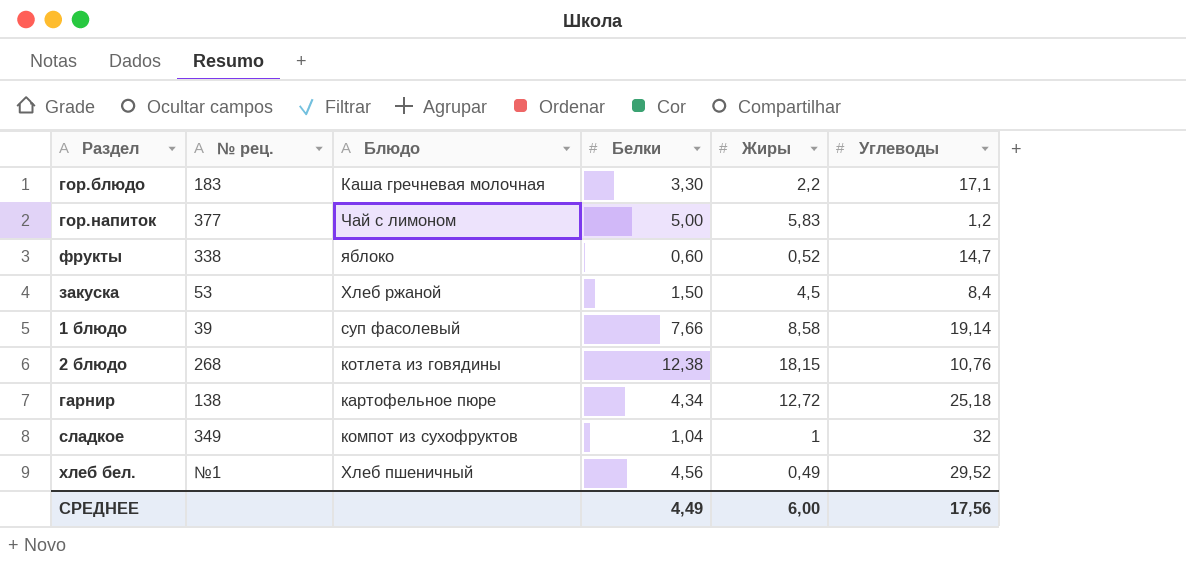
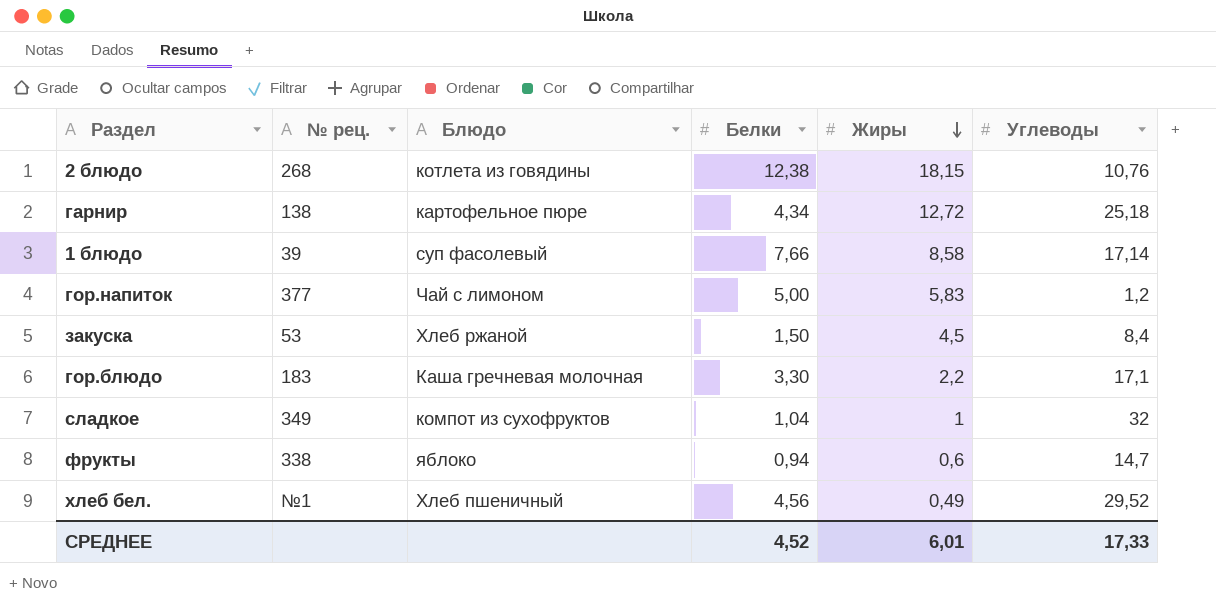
row order: none -> Жиры descending
1 блюдо | Углеводы: 19,14 -> 17,14
фрукты | Белки: 0,60 -> 0,94
фрукты | Жиры: 0,52 -> 0,6
СРЕДНЕЕ | Белки: 4,49 -> 4,52
СРЕДНЕЕ | Жиры: 6,00 -> 6,01
СРЕДНЕЕ | Углеводы: 17,56 -> 17,33

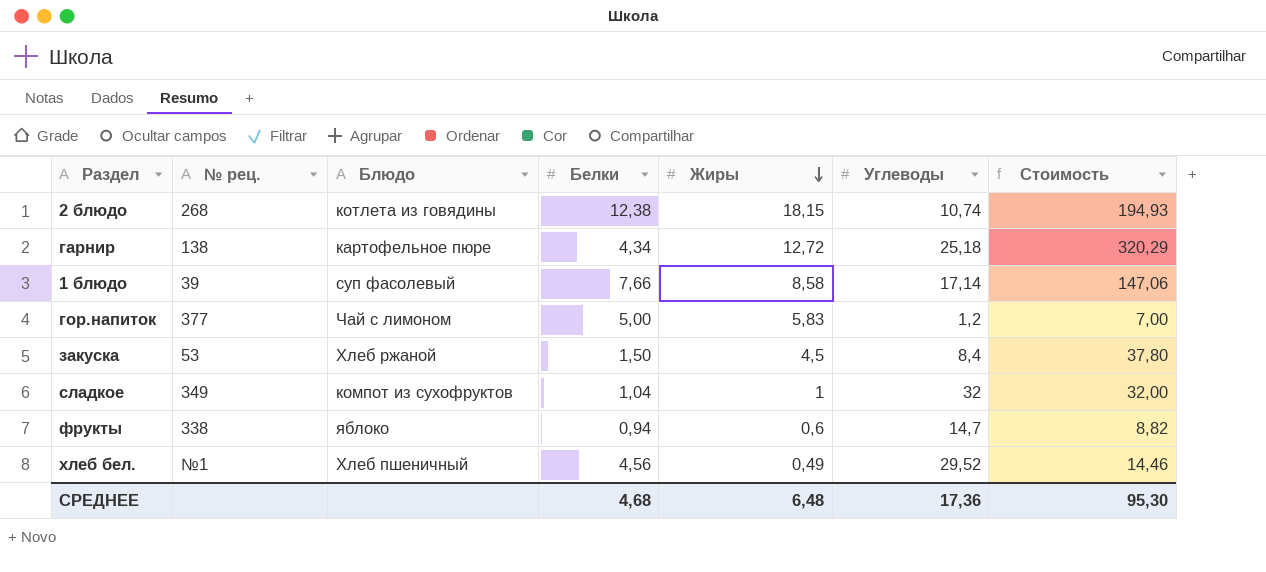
column Стоимость | formula: none -> [Жиры] * [Углеводы]
row гор.блюдо: 183 | Каша гречневая молочная | 3,30 | 2,2 | 17,1 -> none
2 блюдо | Углеводы: 10,76 -> 10,74
СРЕДНЕЕ | Белки: 4,52 -> 4,68
СРЕДНЕЕ | Жиры: 6,01 -> 6,48
СРЕДНЕЕ | Углеводы: 17,33 -> 17,36

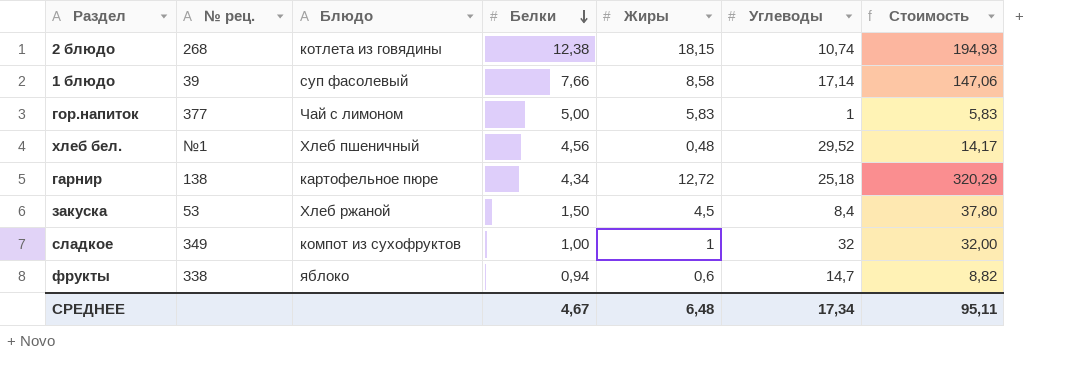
row order: Жиры descending -> Белки descending
гор.напиток | Углеводы: 1,2 -> 1
гор.напиток | Стоимость: 7,00 -> 5,83
хлеб бел. | Жиры: 0,49 -> 0,48
хлеб бел. | Стоимость: 14,46 -> 14,17
сладкое | Белки: 1,04 -> 1,00
СРЕДНЕЕ | Белки: 4,68 -> 4,67
СРЕДНЕЕ | Углеводы: 17,36 -> 17,34
СРЕДНЕЕ | Стоимость: 95,30 -> 95,11

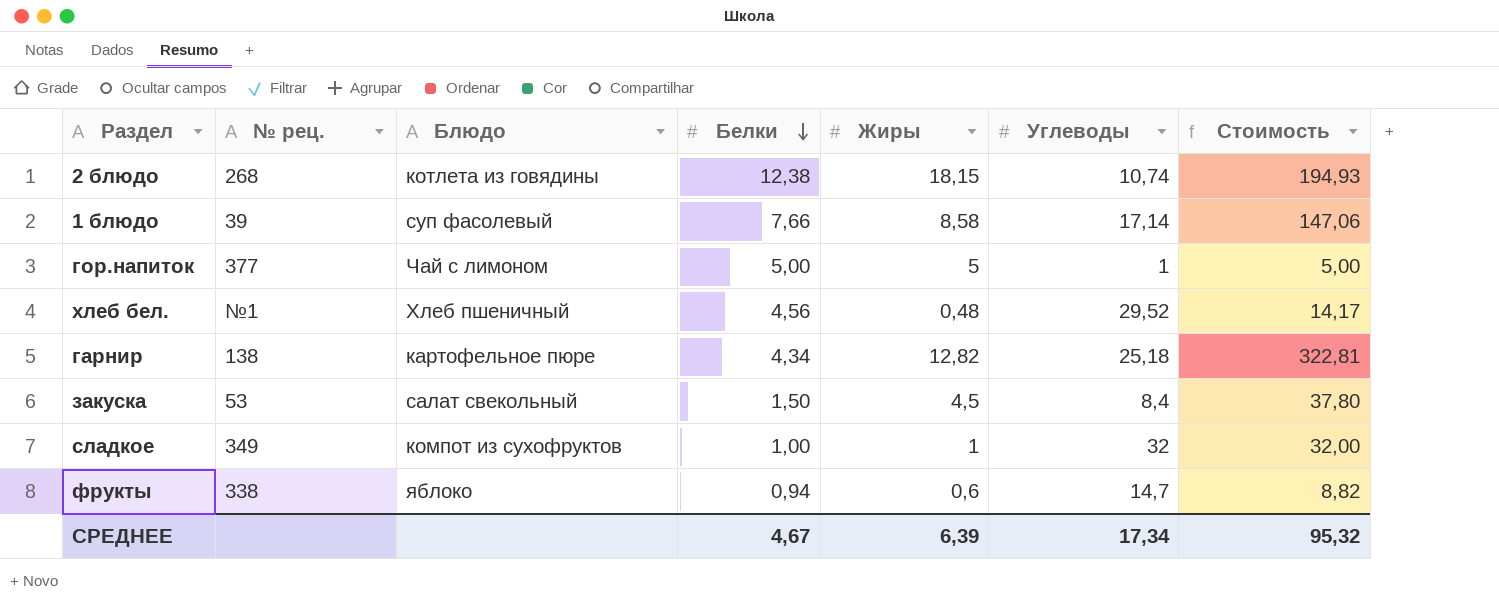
гор.напиток | Жиры: 5,83 -> 5
гор.напиток | Стоимость: 5,83 -> 5,00
гарнир | Жиры: 12,72 -> 12,82
гарнир | Стоимость: 320,29 -> 322,81
закуска | Блюдо: Хлеб ржаной -> салат свекольный
СРЕДНЕЕ | Жиры: 6,48 -> 6,39
СРЕДНЕЕ | Стоимость: 95,11 -> 95,32

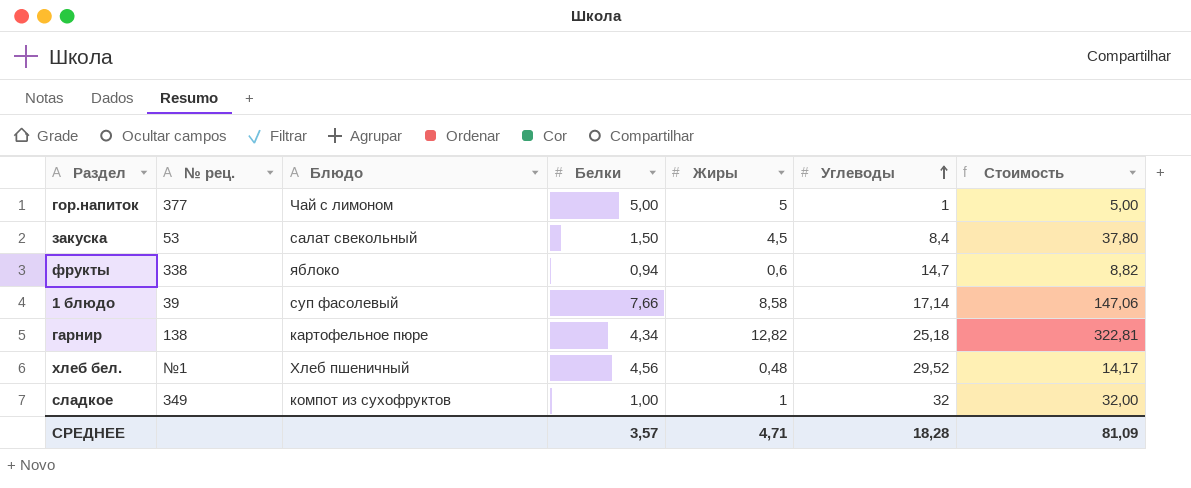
row order: Белки descending -> Углеводы ascending
row 2 блюдо: 268 | котлета из говядины | 12,38 | 18,15 | 10,74 | 194,93 -> none
СРЕДНЕЕ | Белки: 4,67 -> 3,57
СРЕДНЕЕ | Жиры: 6,39 -> 4,71
СРЕДНЕЕ | Углеводы: 17,34 -> 18,28
СРЕДНЕЕ | Стоимость: 95,32 -> 81,09

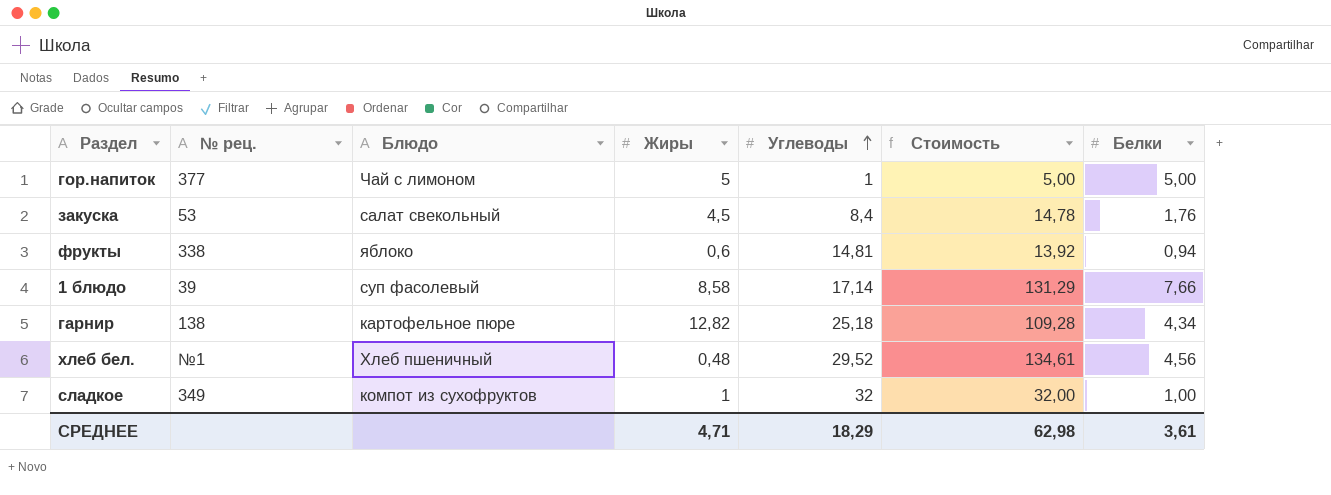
column Стоимость | formula: [Жиры] * [Углеводы] -> [Углеводы] * [Белки]
column Белки | position: 4 -> 7
закуска | Белки: 1,50 -> 1,76
фрукты | Углеводы: 14,7 -> 14,81
СРЕДНЕЕ | Углеводы: 18,28 -> 18,29
СРЕДНЕЕ | Стоимость: 81,09 -> 62,98
СРЕДНЕЕ | Белки: 3,57 -> 3,61

